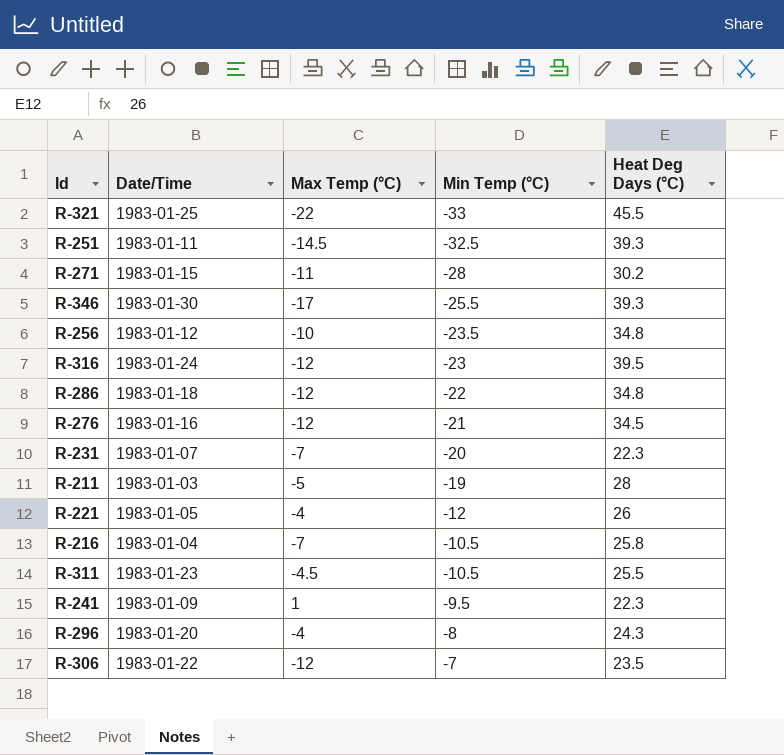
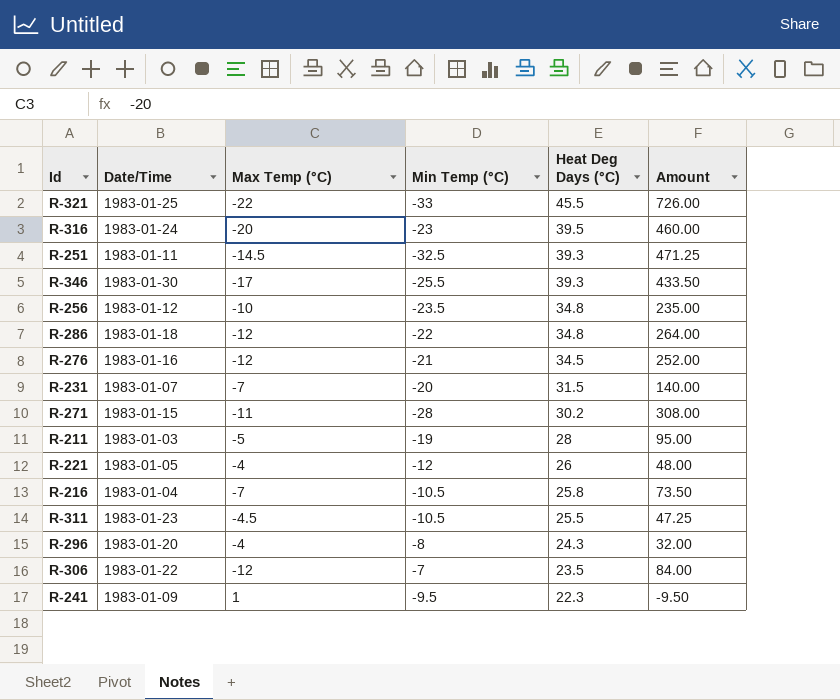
row order: Min Temp (°C) ascending -> Heat Deg Days (°C) descending
column Amount | formula: none -> [Max Temp (°C)] * [Min Temp (°C)]
R-316 | Max Temp (°C): -12 -> -20
R-231 | Heat Deg Days (°C): 22.3 -> 31.5

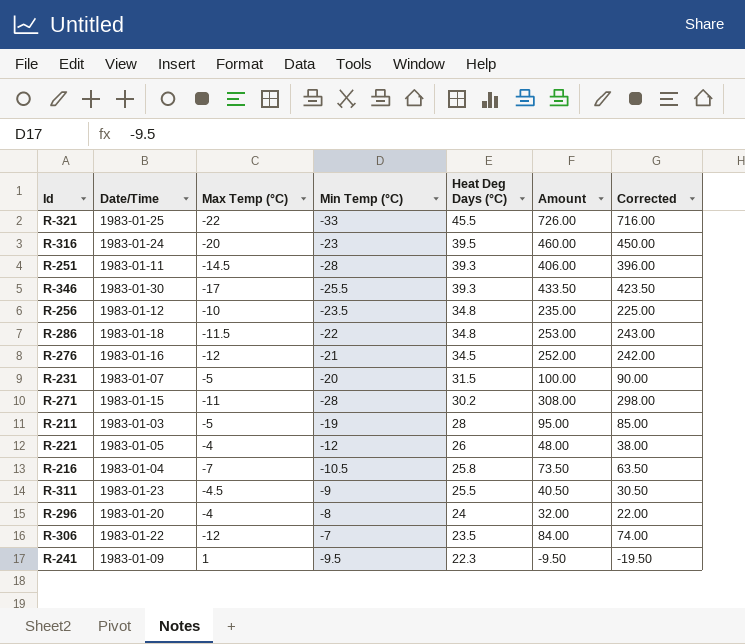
column Corrected | formula: none -> [Amount] - 10
R-251 | Min Temp (°C): -32.5 -> -28
R-251 | Amount: 471.25 -> 406.00
R-286 | Max Temp (°C): -12 -> -11.5
R-286 | Amount: 264.00 -> 253.00
R-231 | Max Temp (°C): -7 -> -5
R-231 | Amount: 140.00 -> 100.00
R-311 | Min Temp (°C): -10.5 -> -9
R-311 | Amount: 47.25 -> 40.50
R-296 | Heat Deg Days (°C): 24.3 -> 24

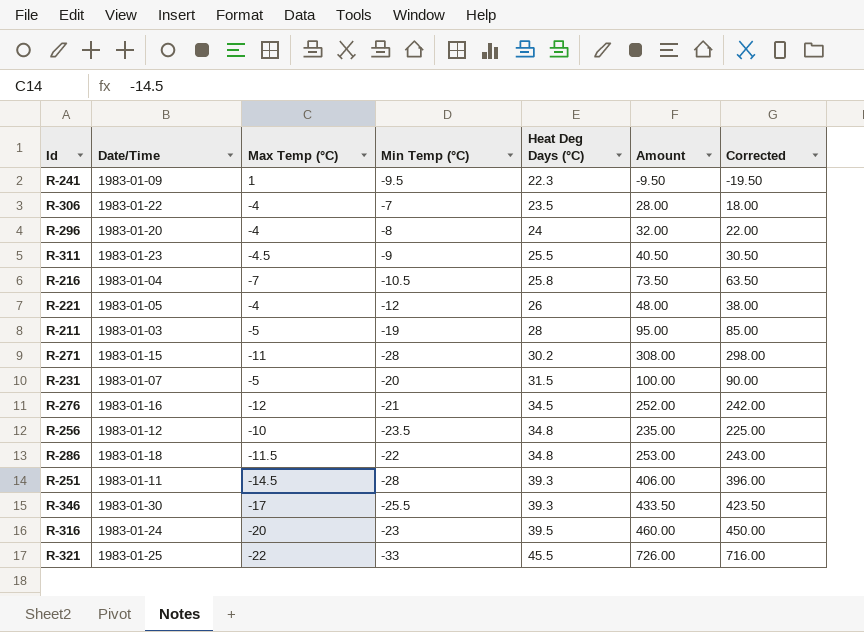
row order: Heat Deg Days (°C) descending -> Heat Deg Days (°C) ascending
R-306 | Max Temp (°C): -12 -> -4
R-306 | Amount: 84.00 -> 28.00
R-306 | Corrected: 74.00 -> 18.00

